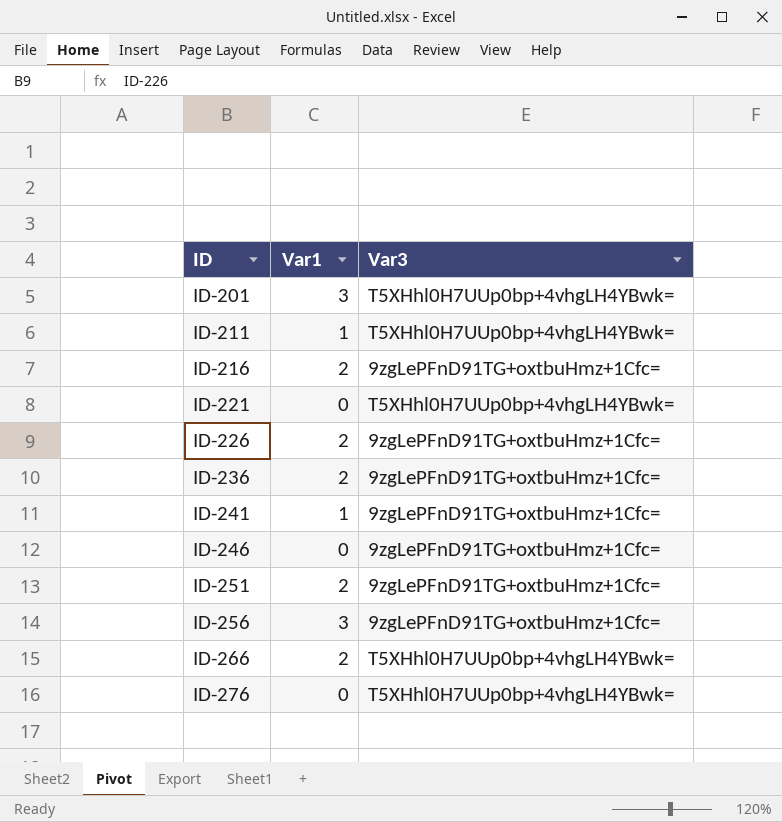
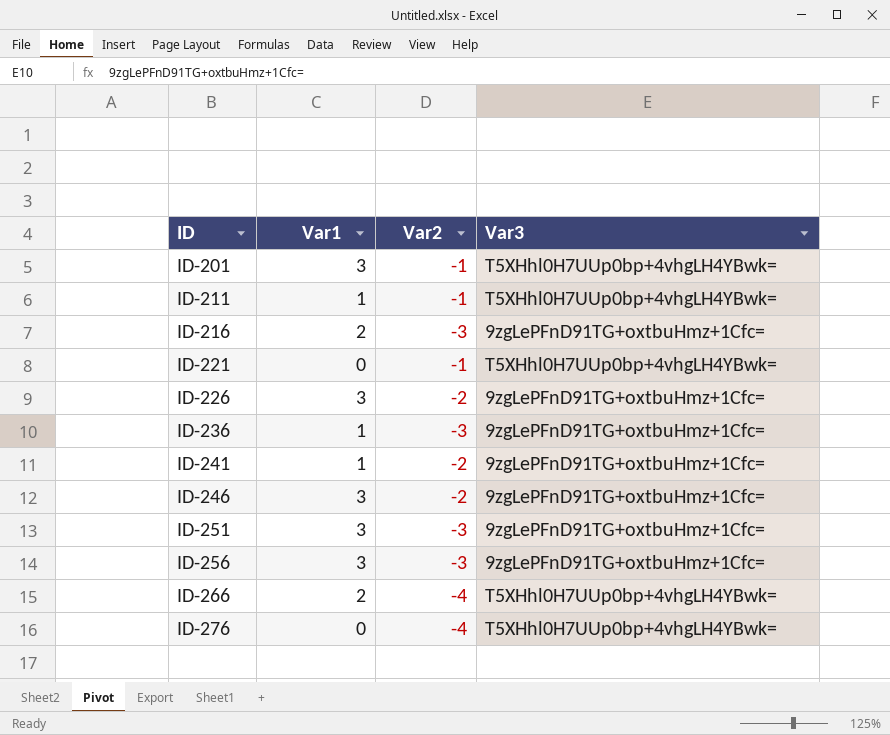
column Var2 | position: none -> 3
ID-226 | Var1: 2 -> 3
ID-236 | Var1: 2 -> 1
ID-246 | Var1: 0 -> 3
ID-251 | Var1: 2 -> 3

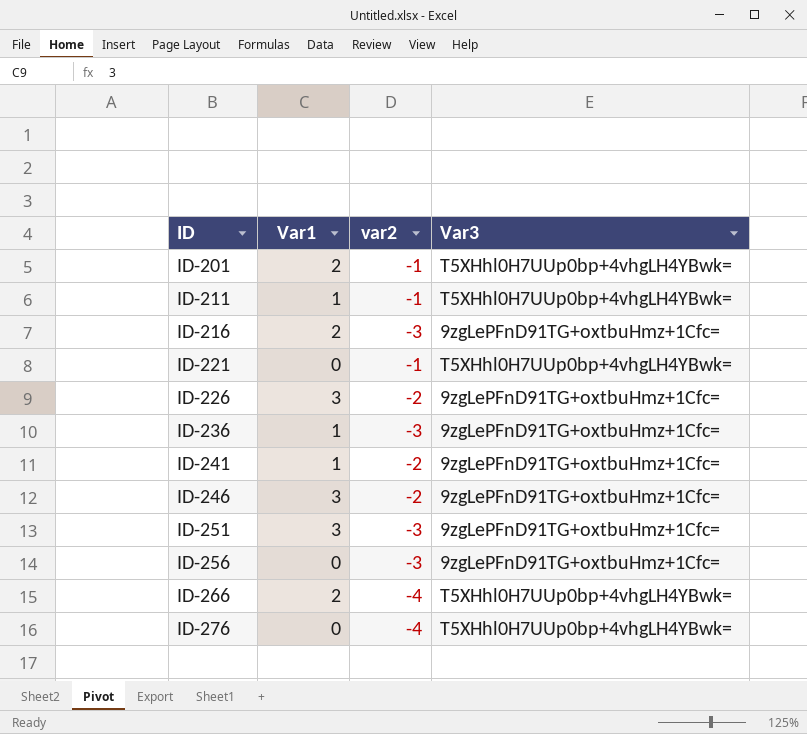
column name: Var2 -> var2
ID-201 | Var1: 3 -> 2
ID-256 | Var1: 3 -> 0

